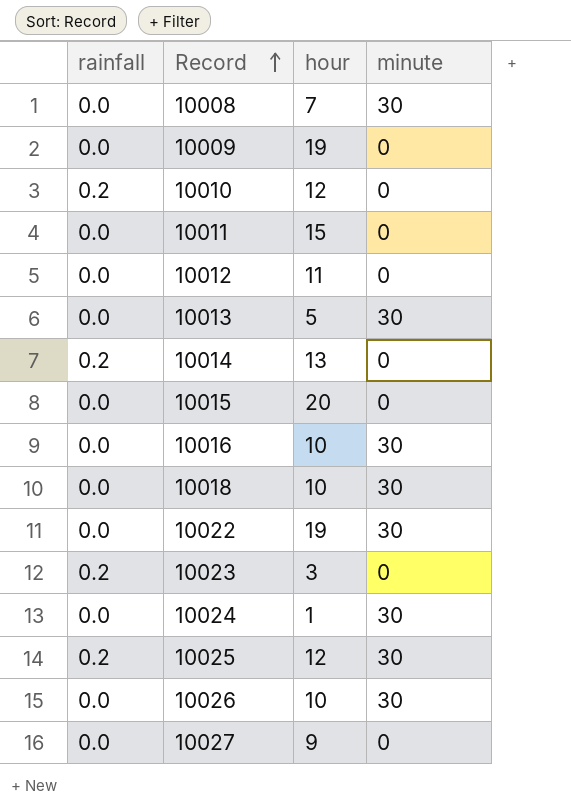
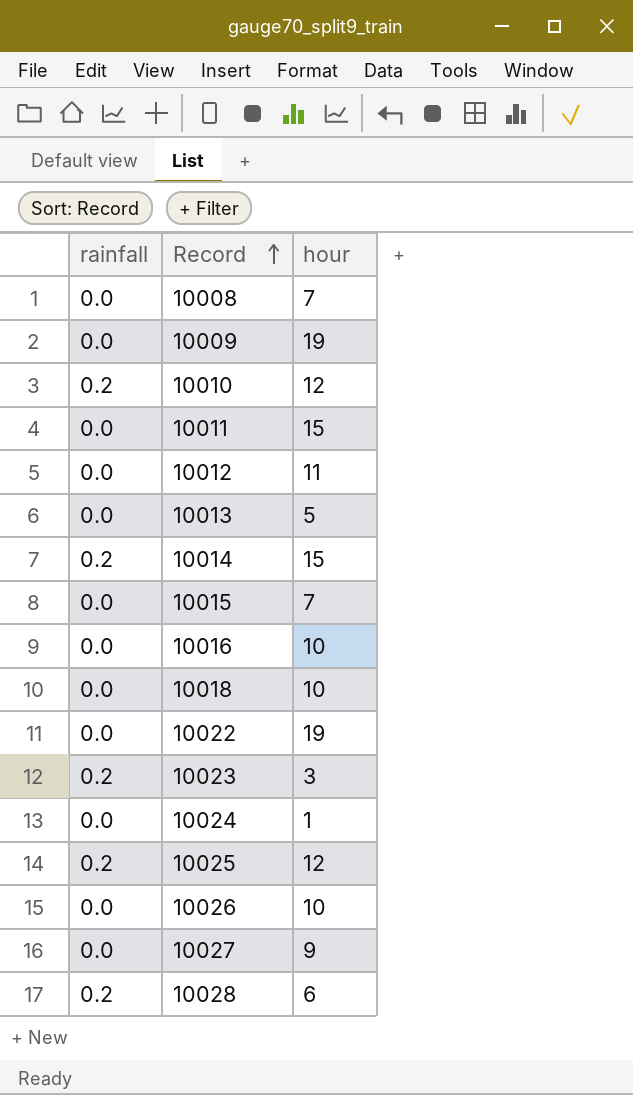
column minute | position: 4 -> none
10014 | hour: 13 -> 15
10015 | hour: 20 -> 7
row 10028: none -> 0.2 | 6

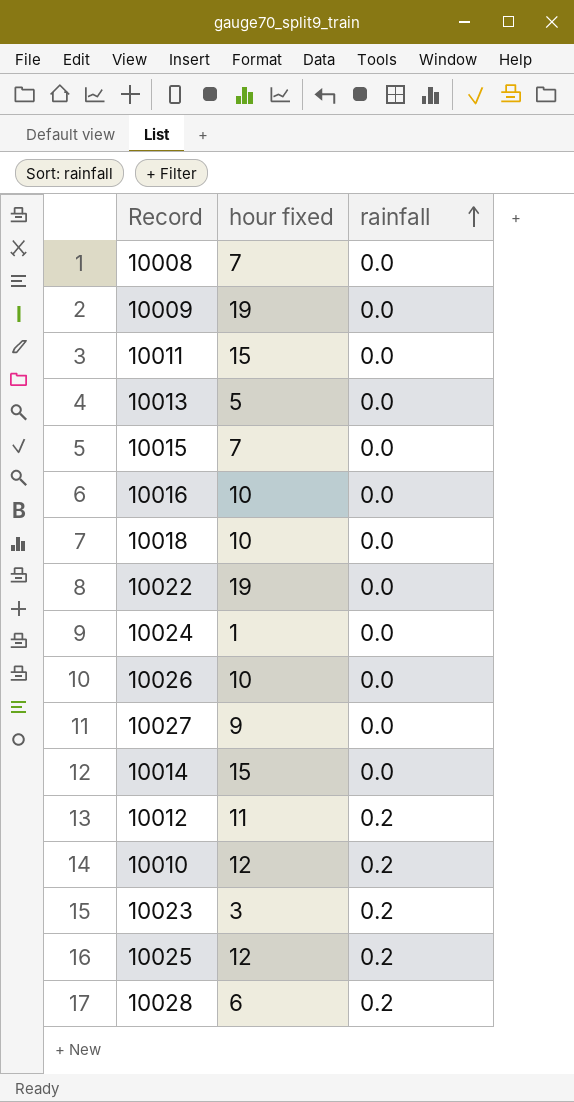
row order: Record ascending -> rainfall ascending
column name: hour -> hour fixed
column rainfall | position: 1 -> 3
10014 | rainfall: 0.2 -> 0.0
10012 | rainfall: 0.0 -> 0.2

